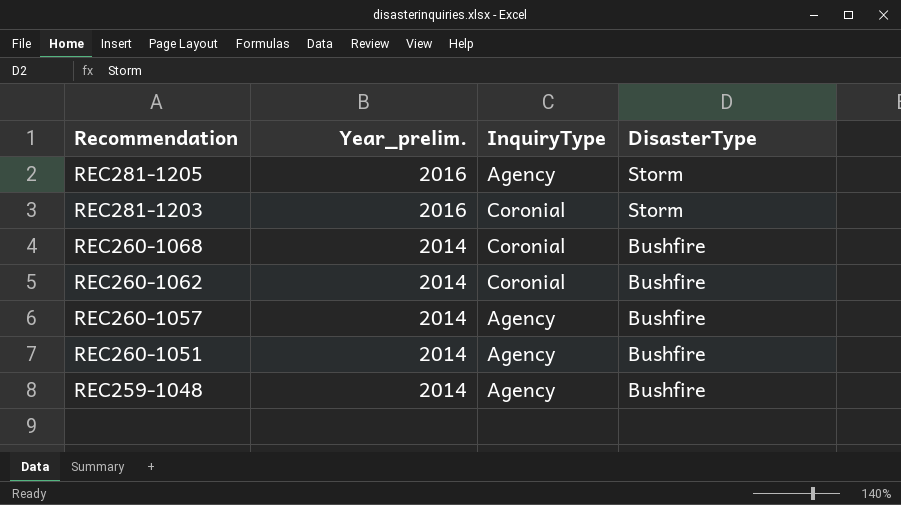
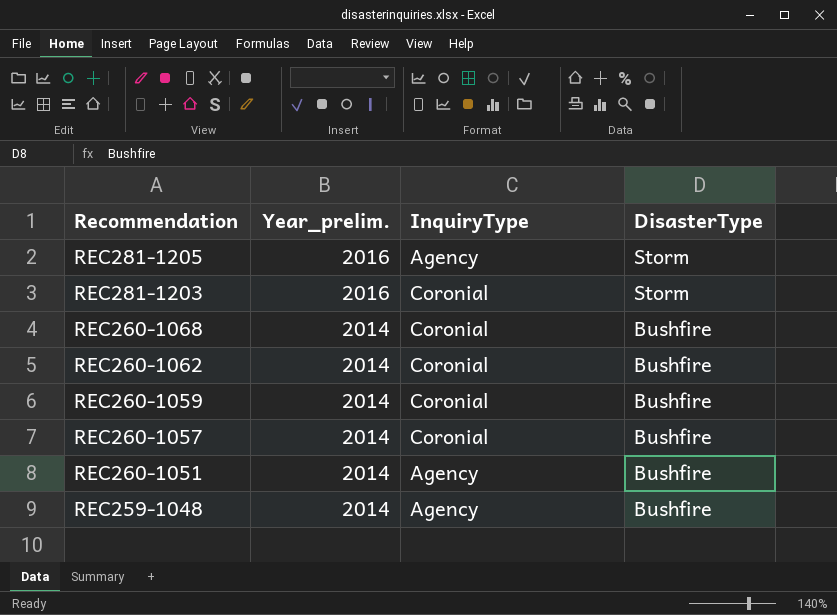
row REC260-1059: none -> 2014 | Coronial | Bushfire
REC260-1057 | InquiryType: Agency -> Coronial

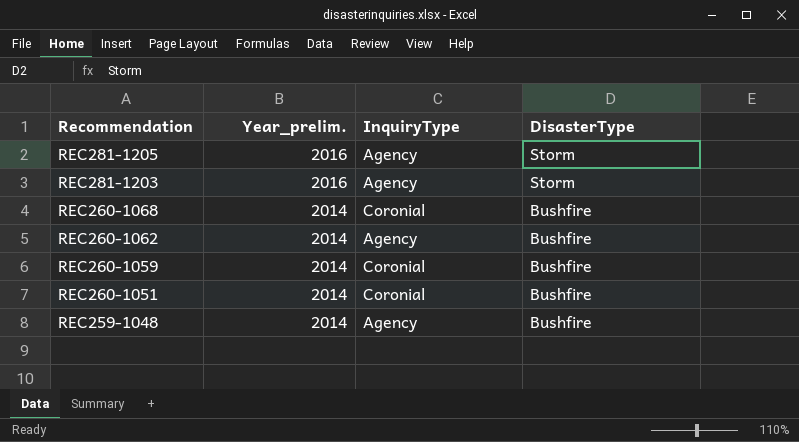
row REC260-1057: 2014 | Coronial | Bushfire -> none
REC281-1203 | InquiryType: Coronial -> Agency
REC260-1062 | InquiryType: Coronial -> Agency
REC260-1051 | InquiryType: Agency -> Coronial

